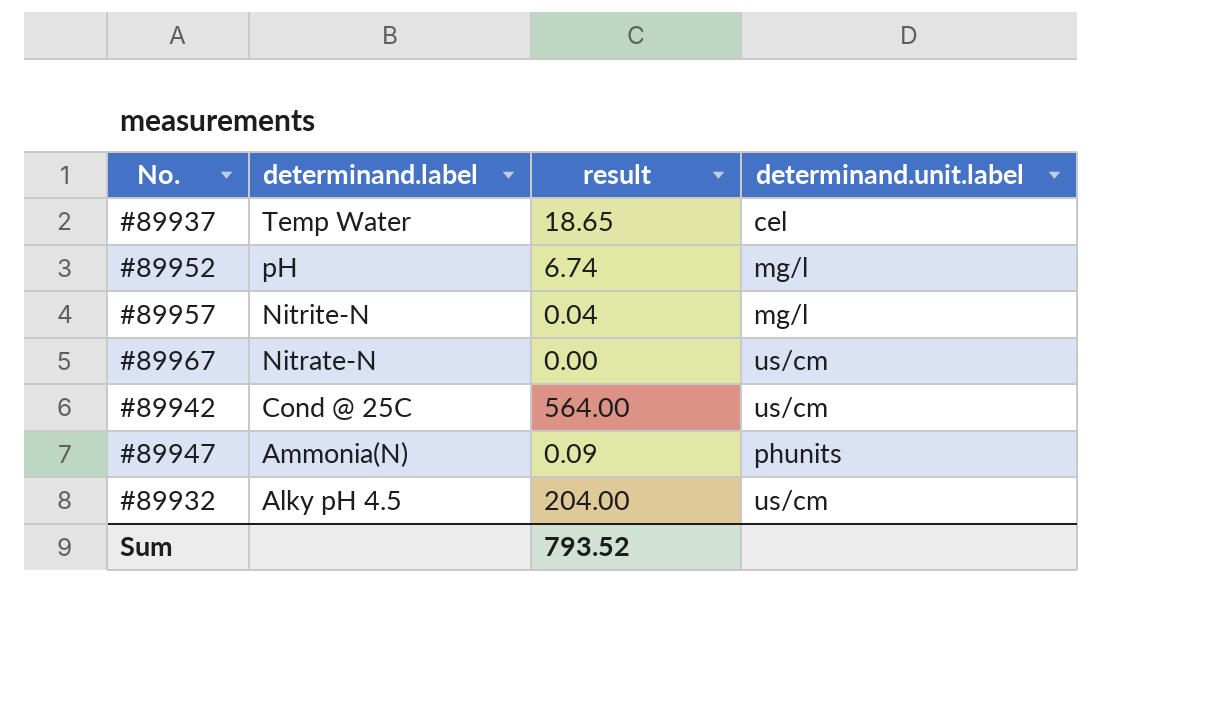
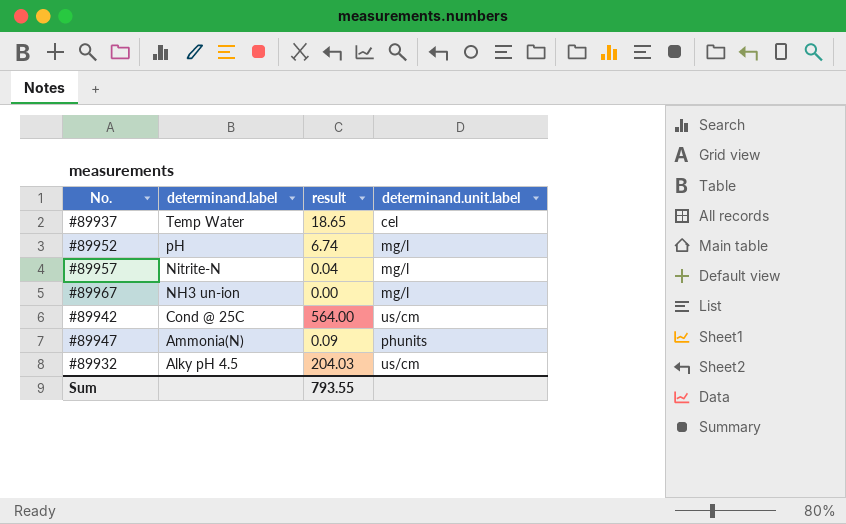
#89967 | determinand.label: Nitrate-N -> NH3 un-ion
#89967 | determinand.unit.label: us/cm -> mg/l
#89932 | result: 204.00 -> 204.03
Sum | result: 793.52 -> 793.55

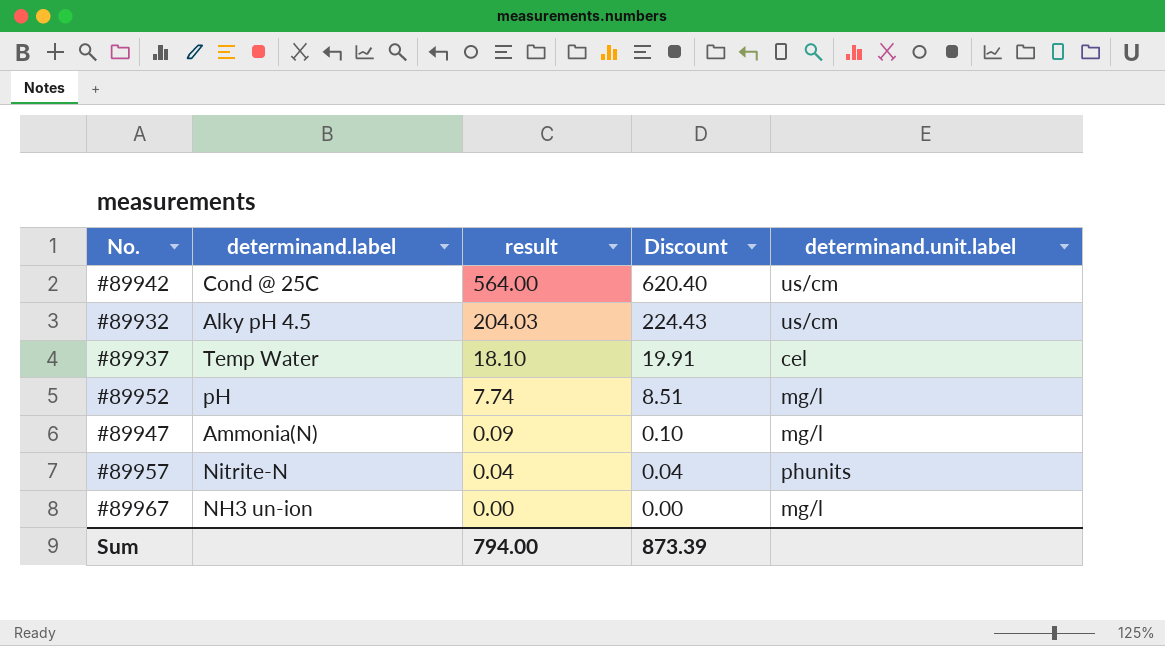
row order: determinand.label descending -> result descending
column Discount | formula: none -> [result] * 1.1
#89937 | result: 18.65 -> 18.10
#89952 | result: 6.74 -> 7.74
#89947 | determinand.unit.label: phunits -> mg/l
#89957 | determinand.unit.label: mg/l -> phunits
Sum | result: 793.55 -> 794.00

